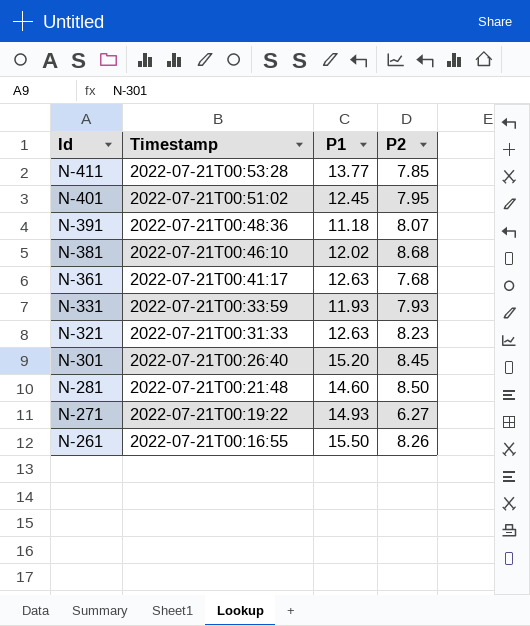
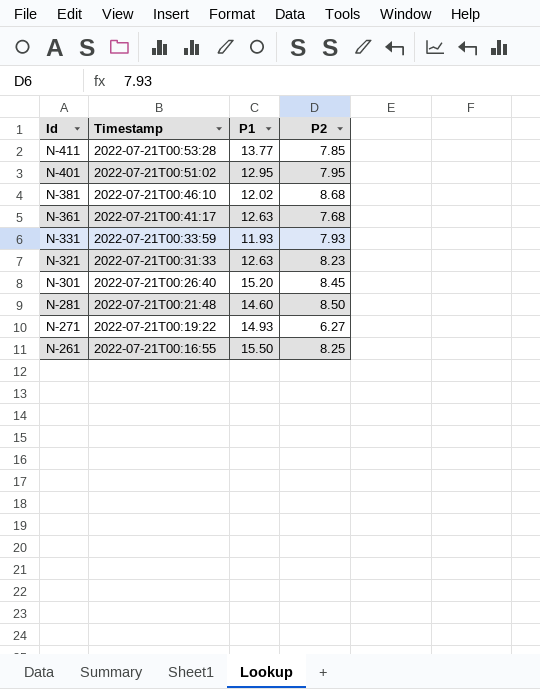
row N-391: 2022-07-21T00:48:36 | 11.18 | 8.07 -> none
N-401 | P1: 12.45 -> 12.95
N-261 | P2: 8.26 -> 8.25

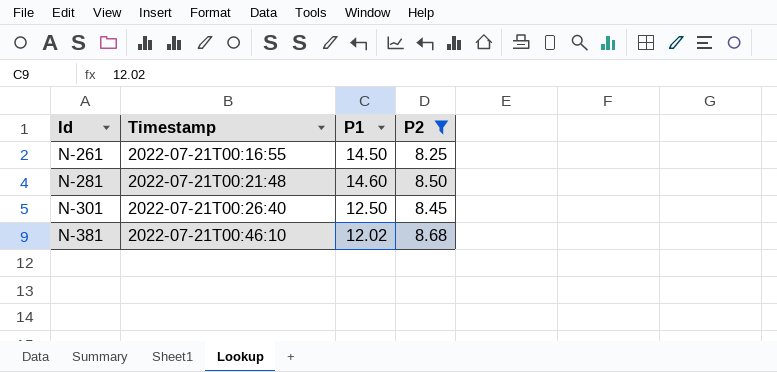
filter: none -> P2 >= 8.25
row order: Id descending -> Id ascending
N-261 | P1: 15.50 -> 14.50
N-301 | P1: 15.20 -> 12.50

